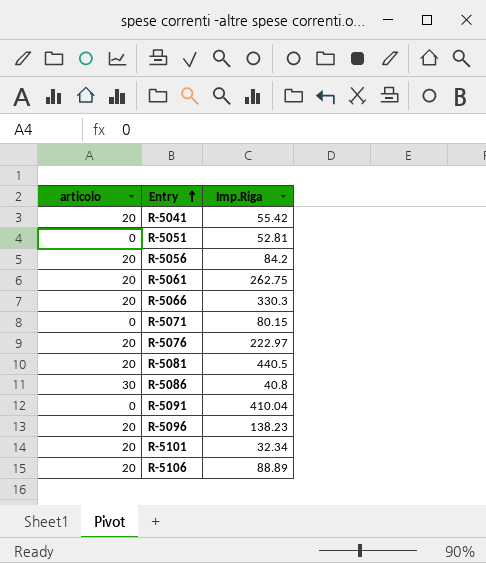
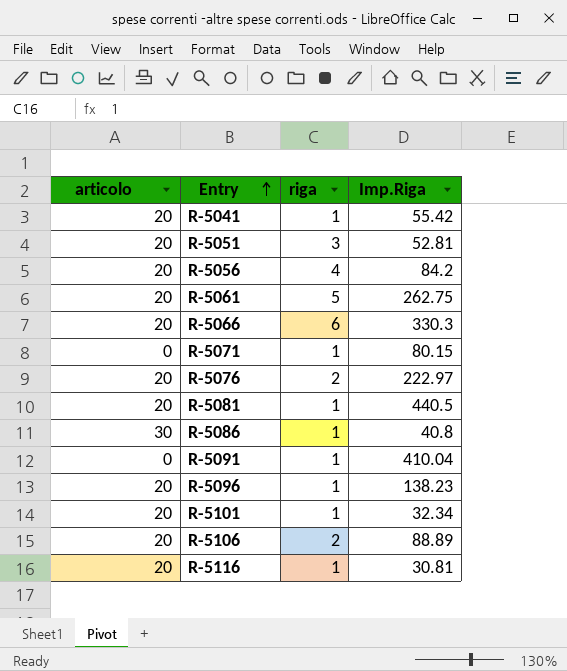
column riga | position: none -> 3
R-5051 | articolo: 0 -> 20
row R-5116: none -> 20 | 1 | 30.81

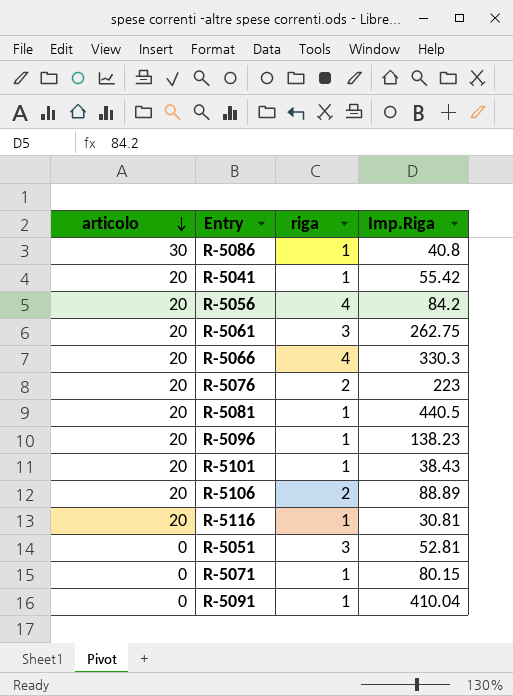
row order: Entry ascending -> articolo descending
R-5061 | riga: 5 -> 3
R-5066 | riga: 6 -> 4
R-5076 | Imp.Riga: 222.97 -> 223
R-5101 | Imp.Riga: 32.34 -> 38.43
R-5051 | articolo: 20 -> 0

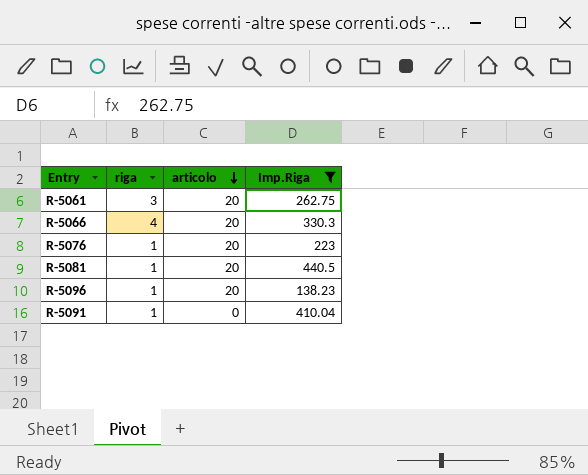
filter: none -> Imp.Riga >= 138.23
column articolo | position: 1 -> 3
R-5076 | riga: 2 -> 1

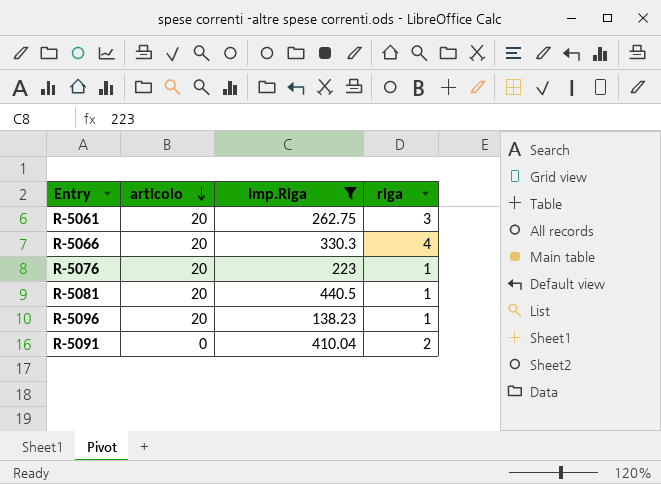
column riga | position: 2 -> 4
R-5091 | riga: 1 -> 2

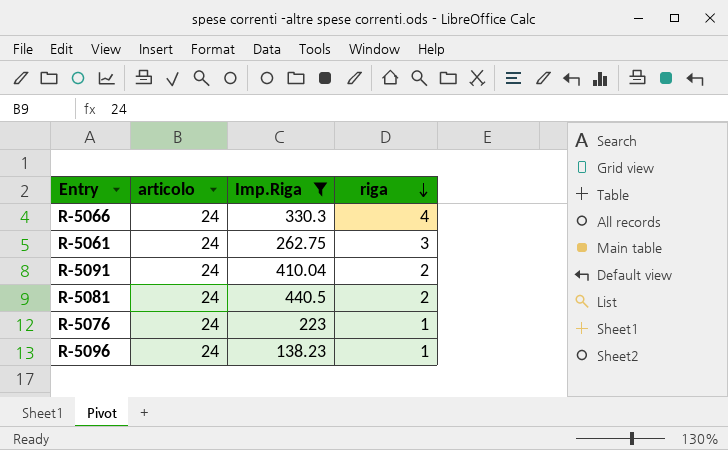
row order: articolo descending -> riga descending
R-5066 | articolo: 20 -> 24
R-5061 | articolo: 20 -> 24
R-5091 | articolo: 0 -> 24
R-5081 | articolo: 20 -> 24
R-5081 | riga: 1 -> 2
R-5076 | articolo: 20 -> 24
R-5096 | articolo: 20 -> 24

